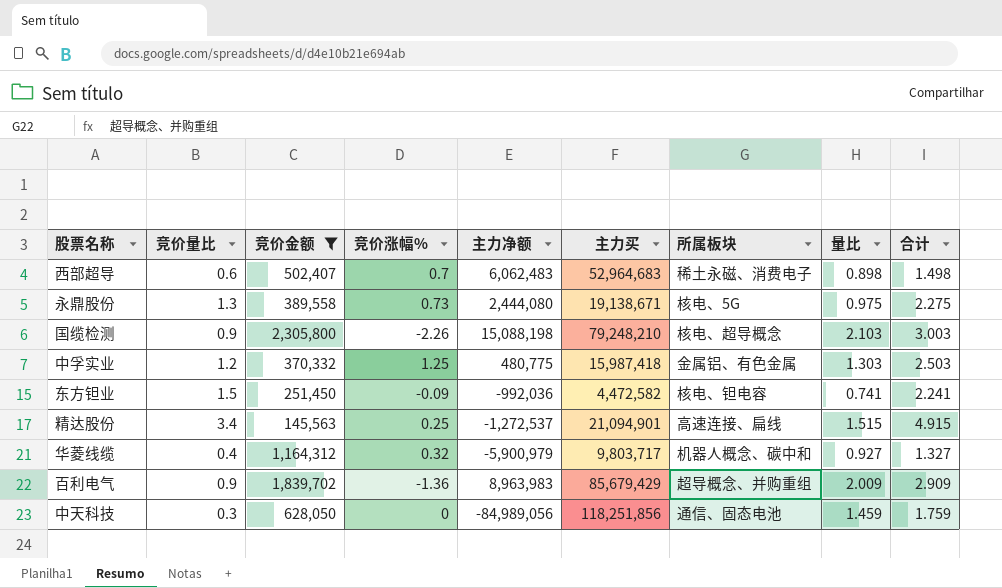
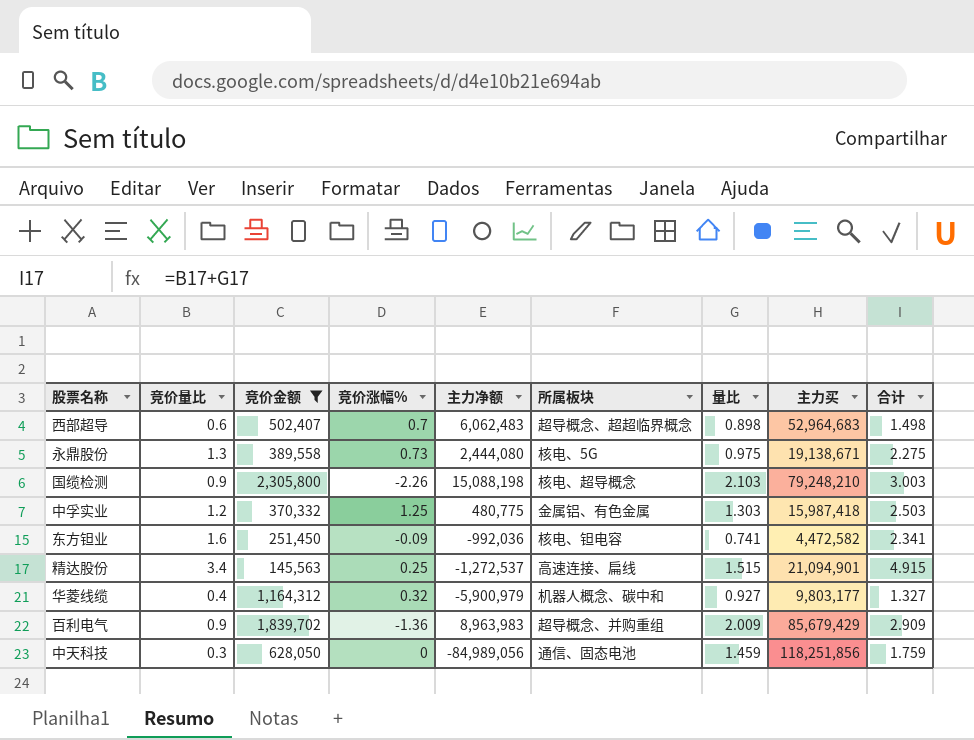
column 主力买 | position: 6 -> 8
西部超导 | 所属板块: 稀土永磁、消费电子 -> 超导概念、超超临界概念
东方钽业 | 竞价量比: 1.5 -> 1.6
东方钽业 | 合计: 2.241 -> 2.341
华菱线缆 | 主力买: 9,803,717 -> 9,803,177

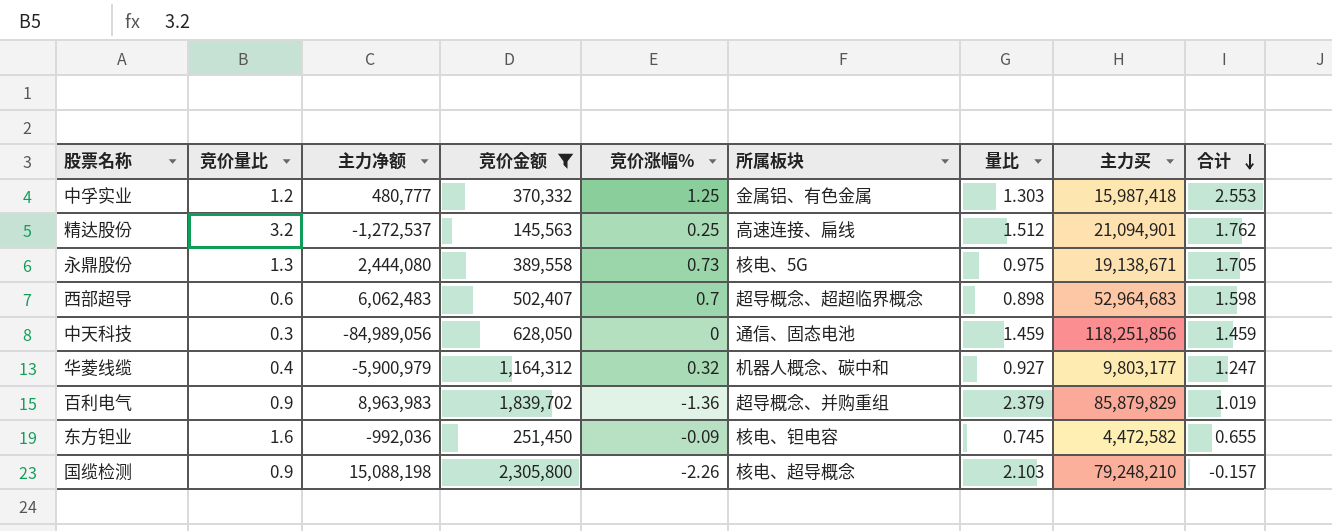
row order: none -> 合计 descending
column 主力净额 | position: 5 -> 3
column 合计 | formula: [竞价量比] + [量比] -> [竞价涨幅%] + [量比]
中孚实业 | 主力净额: 480,775 -> 480,777
精达股份 | 竞价量比: 3.4 -> 3.2
精达股份 | 量比: 1.515 -> 1.512
百利电气 | 量比: 2.009 -> 2.379
百利电气 | 主力买: 85,679,429 -> 85,879,829
东方钽业 | 量比: 0.741 -> 0.745

